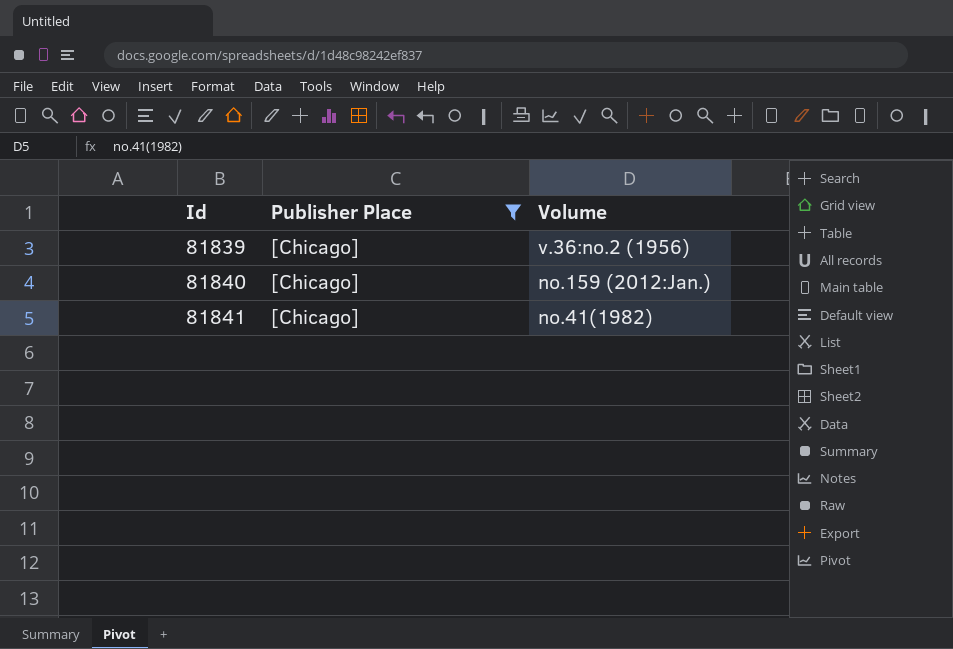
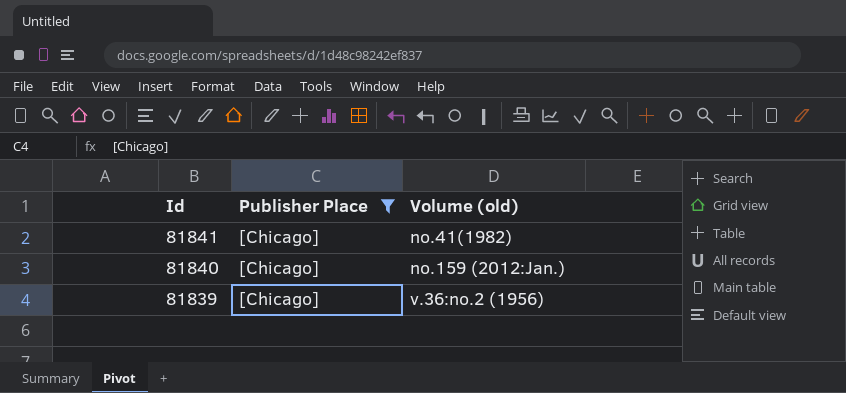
row order: Id ascending -> Id descending
column name: Volume -> Volume (old)

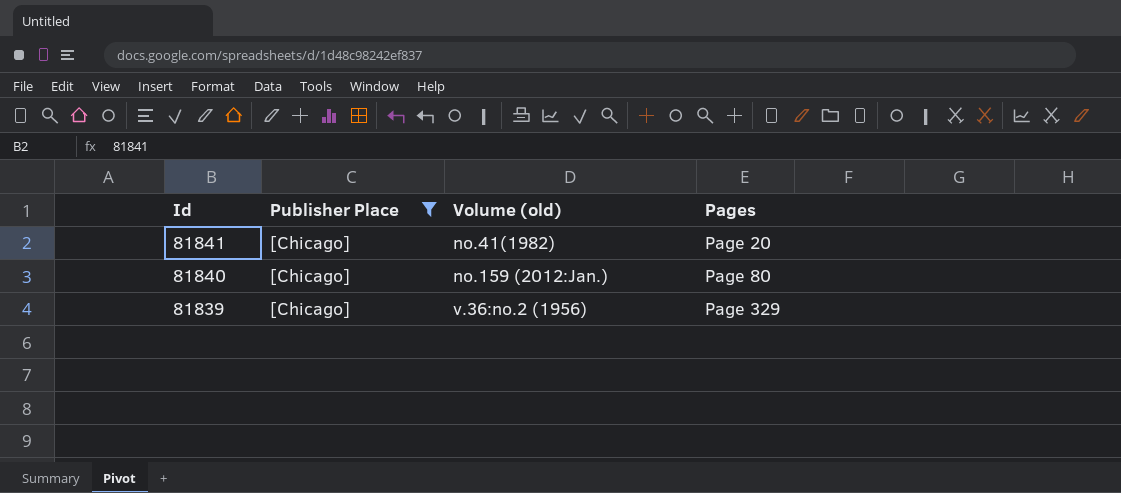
column Pages | position: none -> 4

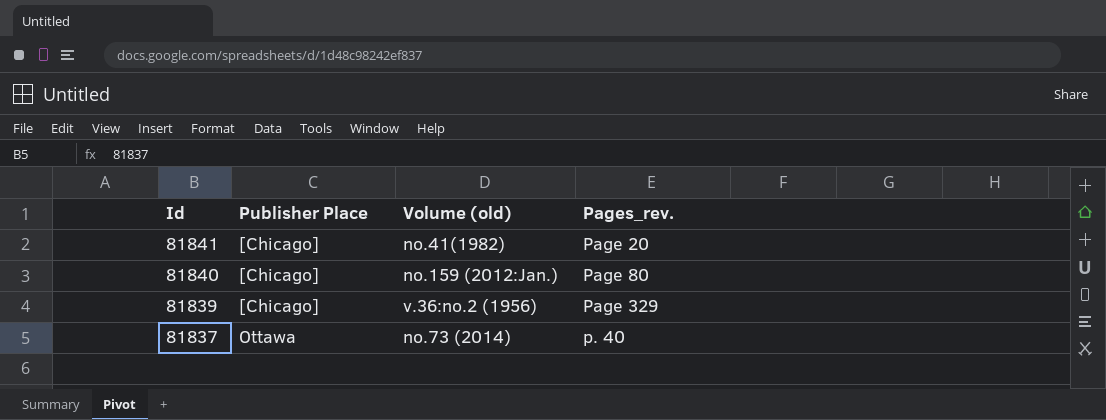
filter: Publisher Place = [Chicago] -> none
column name: Pages -> Pages_rev.

